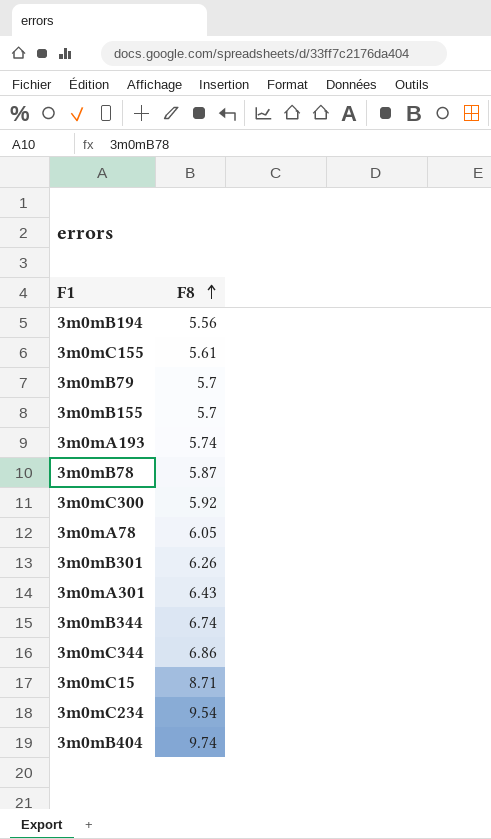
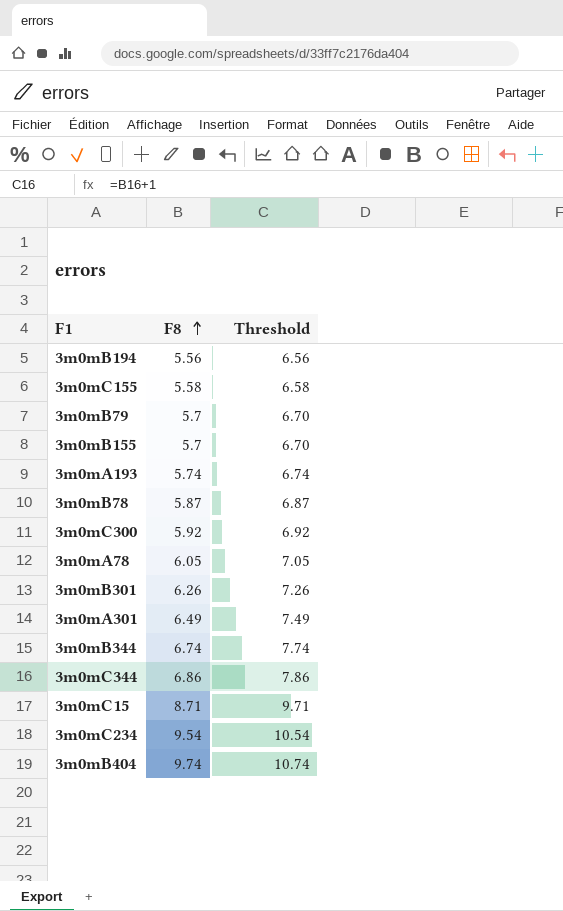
column Threshold | formula: none -> [F8] + 1
3m0mC155 | F8: 5.61 -> 5.58
3m0mA301 | F8: 6.43 -> 6.49

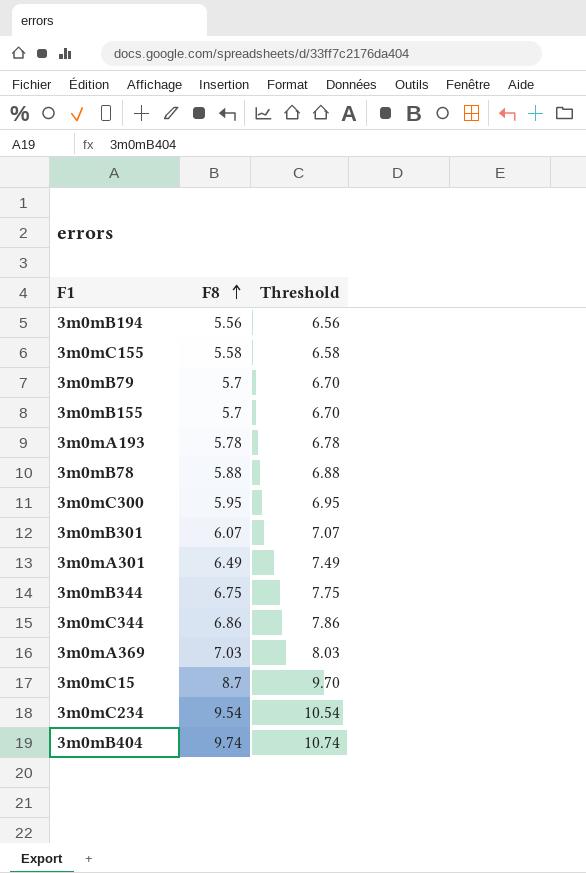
row 3m0mA78: 6.05 | 7.05 -> none
3m0mA193 | F8: 5.74 -> 5.78
3m0mA193 | Threshold: 6.74 -> 6.78
3m0mB78 | F8: 5.87 -> 5.88
3m0mB78 | Threshold: 6.87 -> 6.88
3m0mC300 | F8: 5.92 -> 5.95
3m0mC300 | Threshold: 6.92 -> 6.95
3m0mB301 | F8: 6.26 -> 6.07
3m0mB301 | Threshold: 7.26 -> 7.07
3m0mB344 | F8: 6.74 -> 6.75
3m0mB344 | Threshold: 7.74 -> 7.75
row 3m0mA369: none -> 7.03 | 8.03
3m0mC15 | F8: 8.71 -> 8.7
3m0mC15 | Threshold: 9.71 -> 9.70

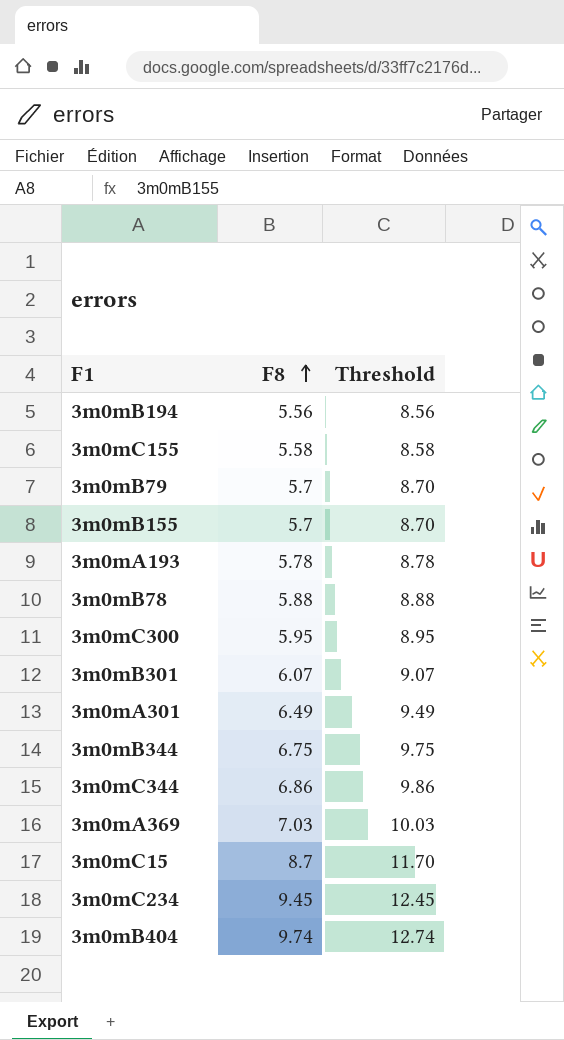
column Threshold | formula: [F8] + 1 -> [F8] + 3
3m0mC234 | F8: 9.54 -> 9.45

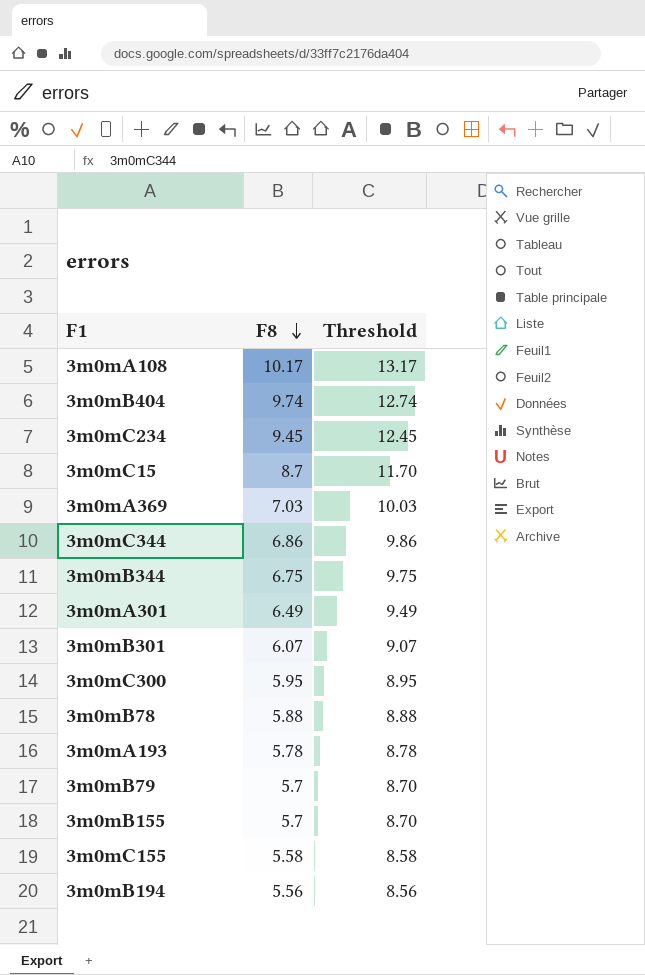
row order: F8 ascending -> F8 descending
row 3m0mA108: none -> 10.17 | 13.17

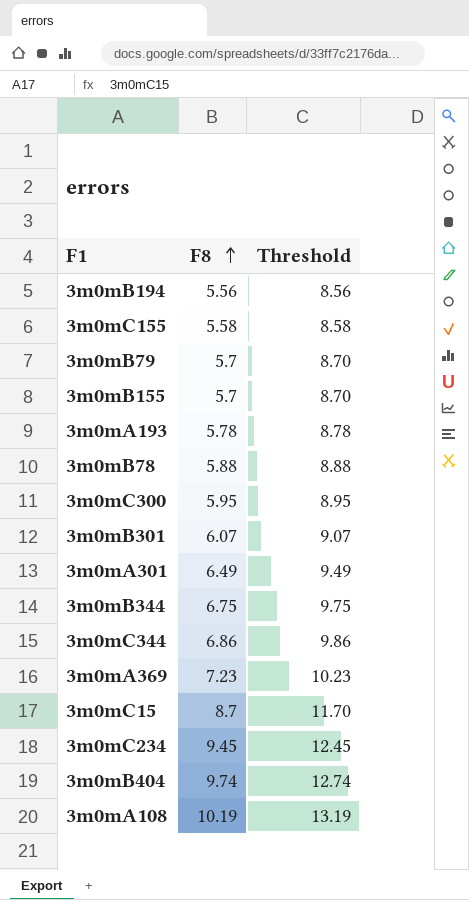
row order: F8 descending -> F8 ascending
3m0mA369 | F8: 7.03 -> 7.23
3m0mA369 | Threshold: 10.03 -> 10.23
3m0mA108 | F8: 10.17 -> 10.19
3m0mA108 | Threshold: 13.17 -> 13.19

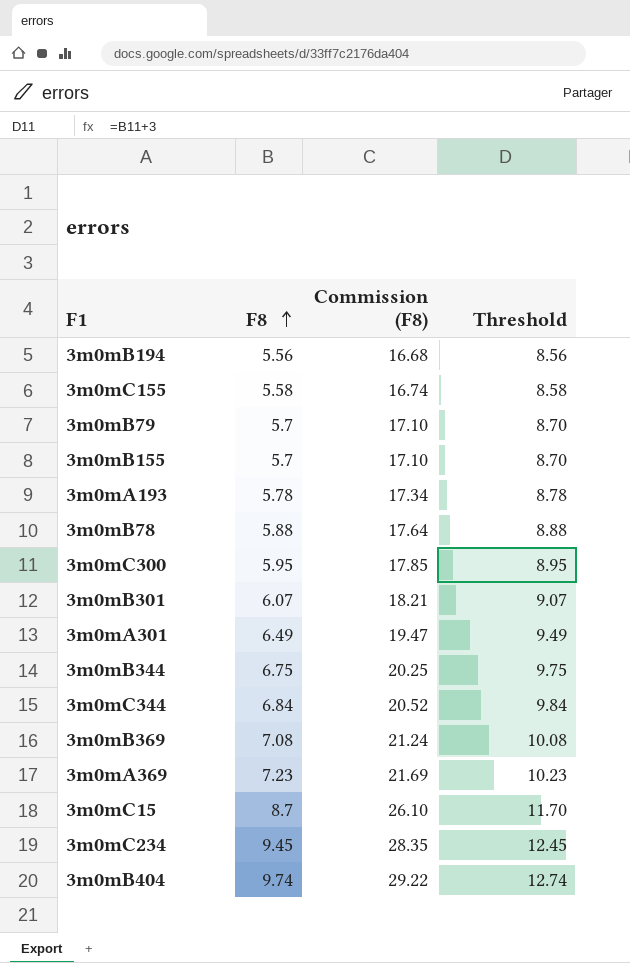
column Commission (F8) | formula: none -> [F8] * 3
row 3m0mA108: 10.19 | 13.19 -> none
3m0mC344 | F8: 6.86 -> 6.84
3m0mC344 | Threshold: 9.86 -> 9.84
row 3m0mB369: none -> 7.08 | 21.24 | 10.08

